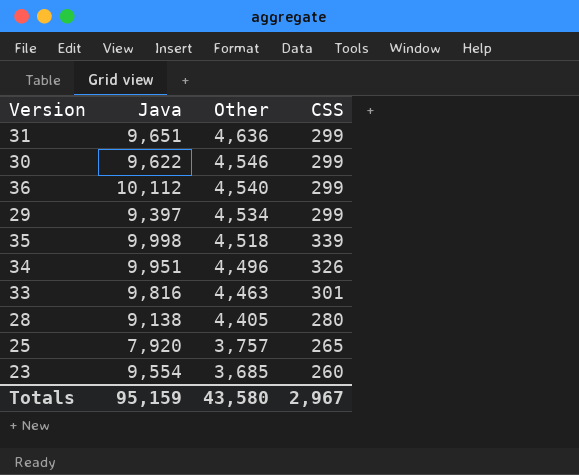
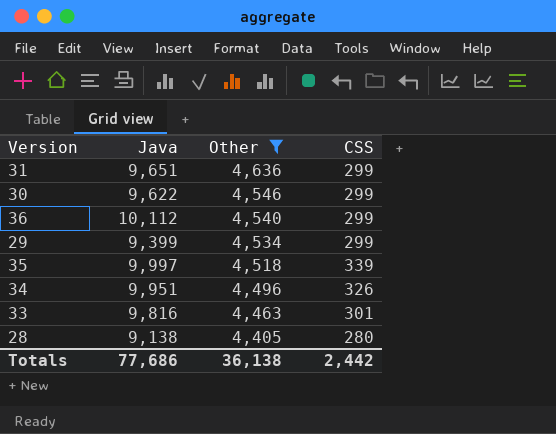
filter: none -> Other >= 4,405
29 | Java: 9,397 -> 9,399
35 | Java: 9,998 -> 9,997
Totals | Java: 95,159 -> 77,686
Totals | Other: 43,580 -> 36,138
Totals | CSS: 2,967 -> 2,442

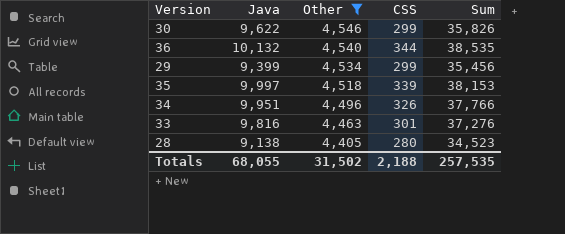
column Sum | position: none -> 5
row 31: 9,651 | 4,636 | 299 -> none
36 | Java: 10,112 -> 10,132
36 | CSS: 299 -> 344
Totals | Java: 77,686 -> 68,055
Totals | Other: 36,138 -> 31,502
Totals | CSS: 2,442 -> 2,188

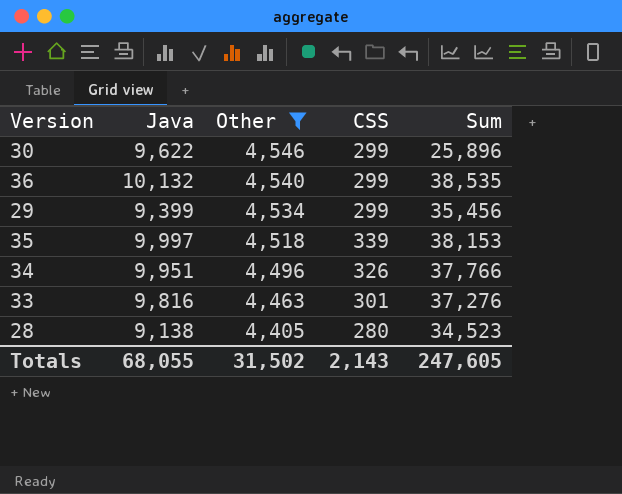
30 | Sum: 35,826 -> 25,896
36 | CSS: 344 -> 299
Totals | CSS: 2,188 -> 2,143
Totals | Sum: 257,535 -> 247,605

